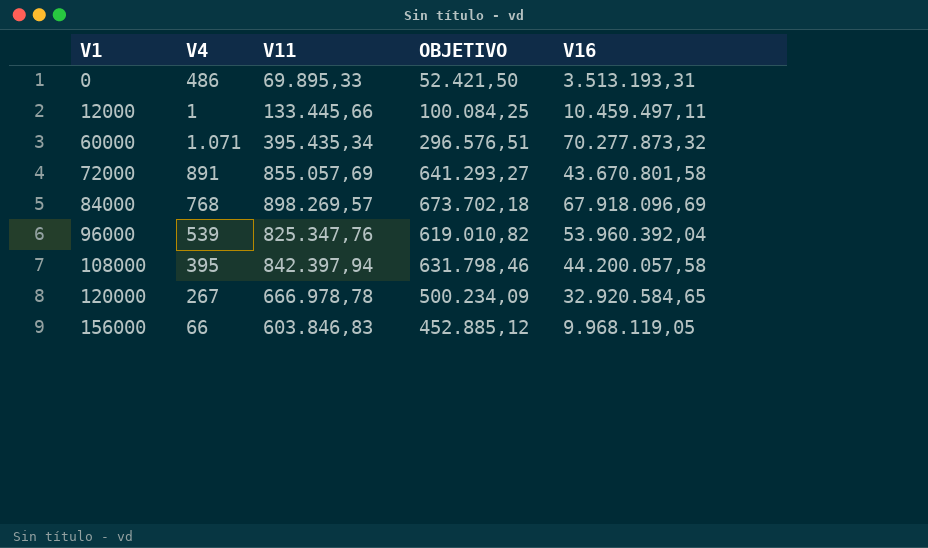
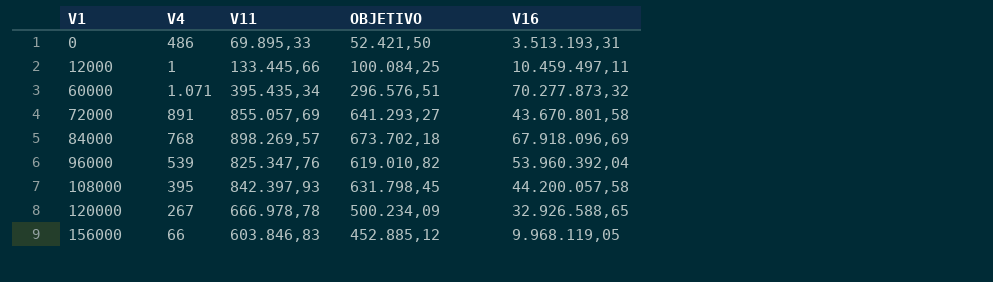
108000 | V11: 842.397,94 -> 842.397,93
108000 | OBJETIVO: 631.798,46 -> 631.798,45
120000 | V16: 32.920.584,65 -> 32.926.588,65

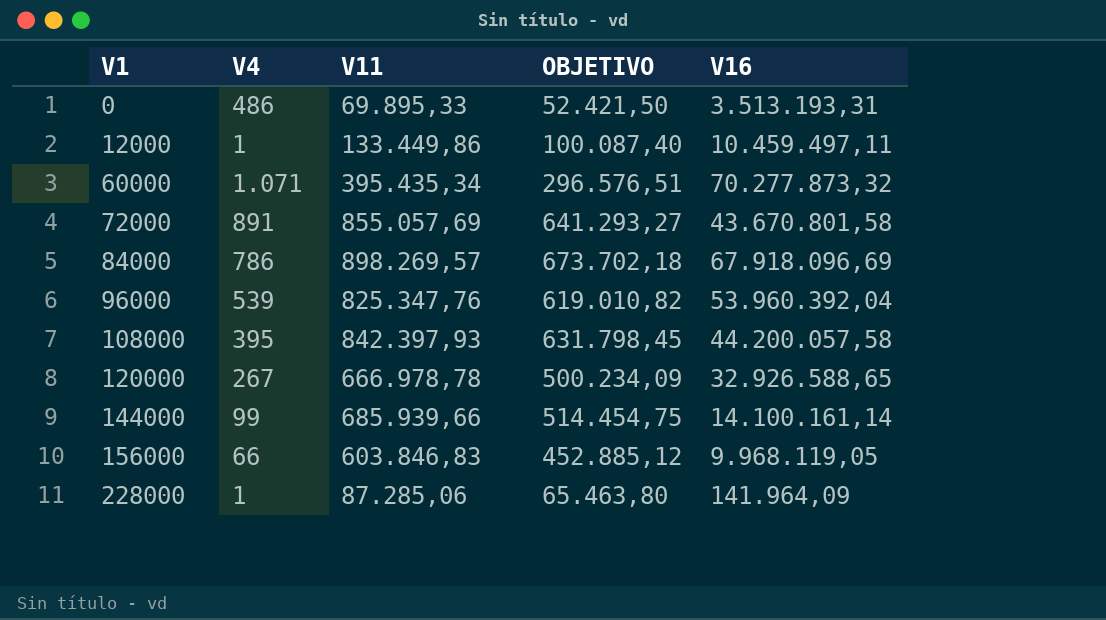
12000 | V11: 133.445,66 -> 133.449,86
12000 | OBJETIVO: 100.084,25 -> 100.087,40
84000 | V4: 768 -> 786
row 144000: none -> 99 | 685.939,66 | 514.454,75 | 14.100.161,14
row 228000: none -> 1 | 87.285,06 | 65.463,80 | 141.964,09

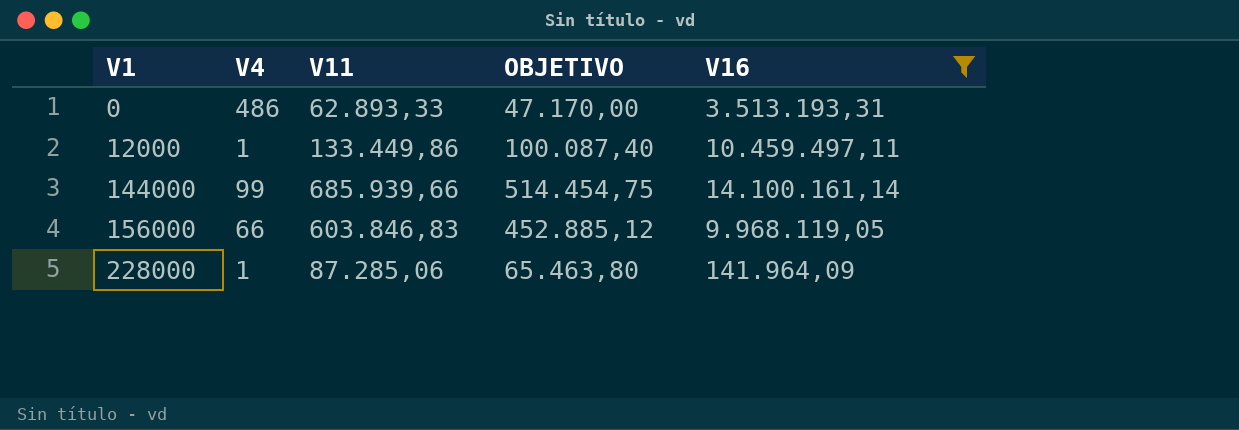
filter: none -> V16 <= 14.100.161,14
0 | V11: 69.895,33 -> 62.893,33
0 | OBJETIVO: 52.421,50 -> 47.170,00

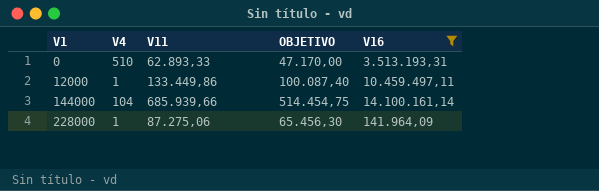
row 156000: 66 | 603.846,83 | 452.885,12 | 9.968.119,05 -> none
0 | V4: 486 -> 510
144000 | V4: 99 -> 104
228000 | V11: 87.285,06 -> 87.275,06
228000 | OBJETIVO: 65.463,80 -> 65.456,30

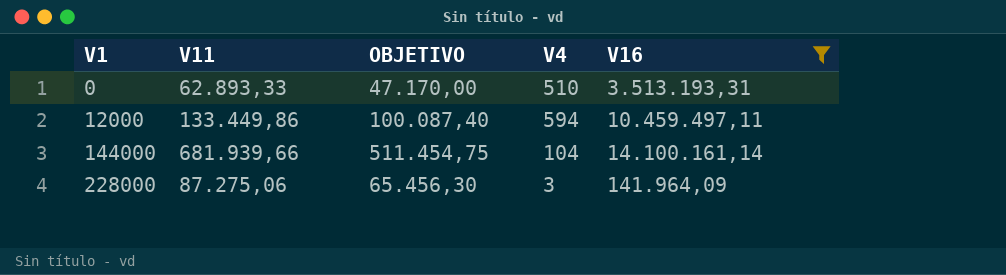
column V4 | position: 2 -> 4
12000 | V4: 1 -> 594
144000 | V11: 685.939,66 -> 681.939,66
144000 | OBJETIVO: 514.454,75 -> 511.454,75
228000 | V4: 1 -> 3

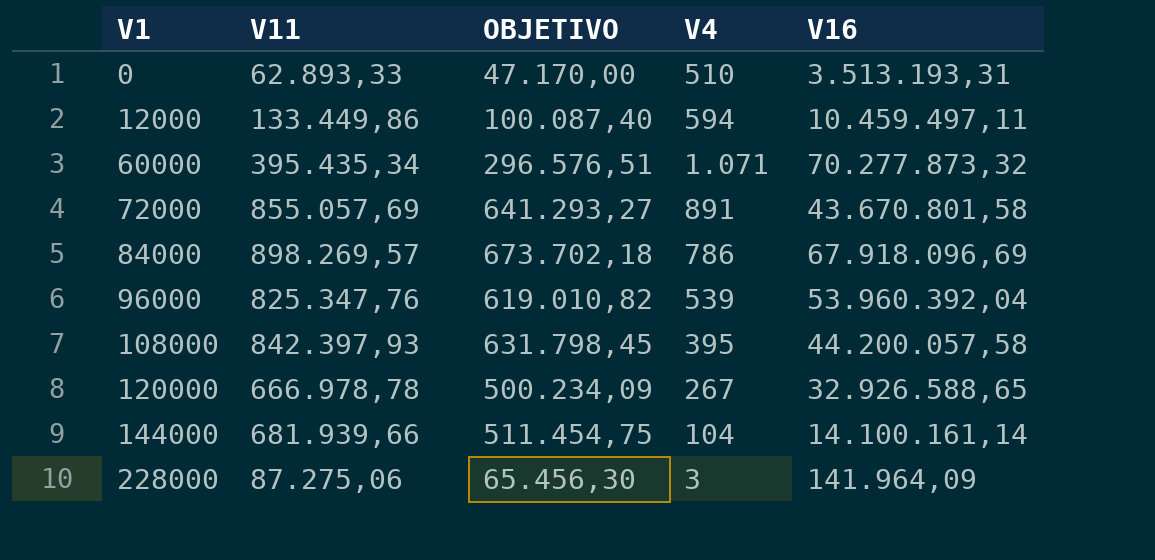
filter: V16 <= 14.100.161,14 -> none

